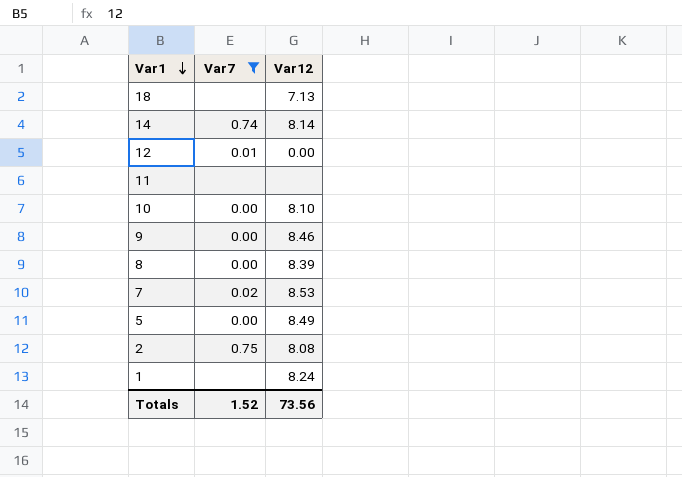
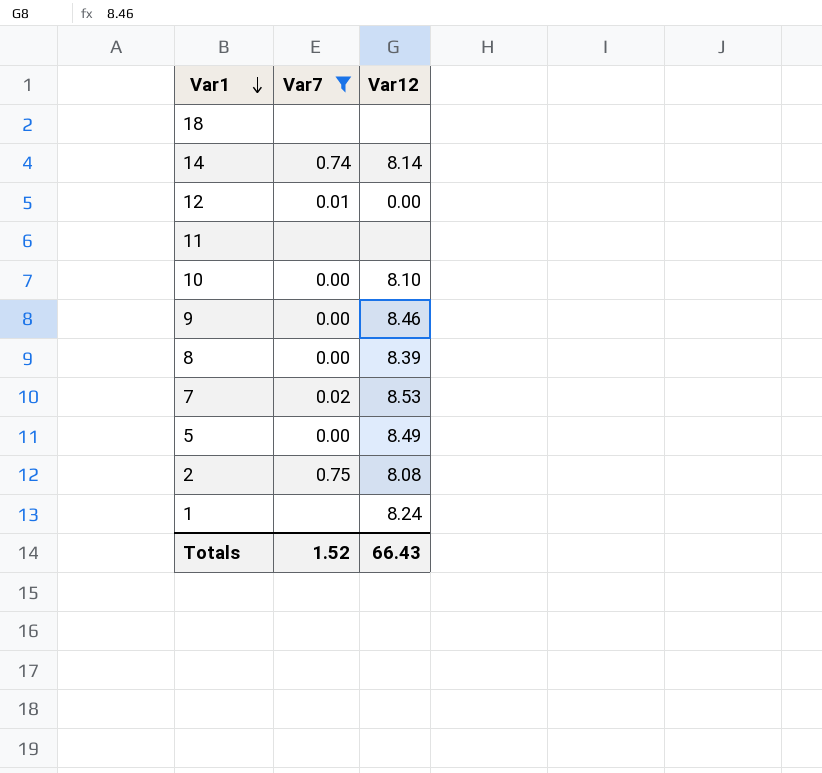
18 | Var12: 7.13 -> none
Totals | Var12: 73.56 -> 66.43

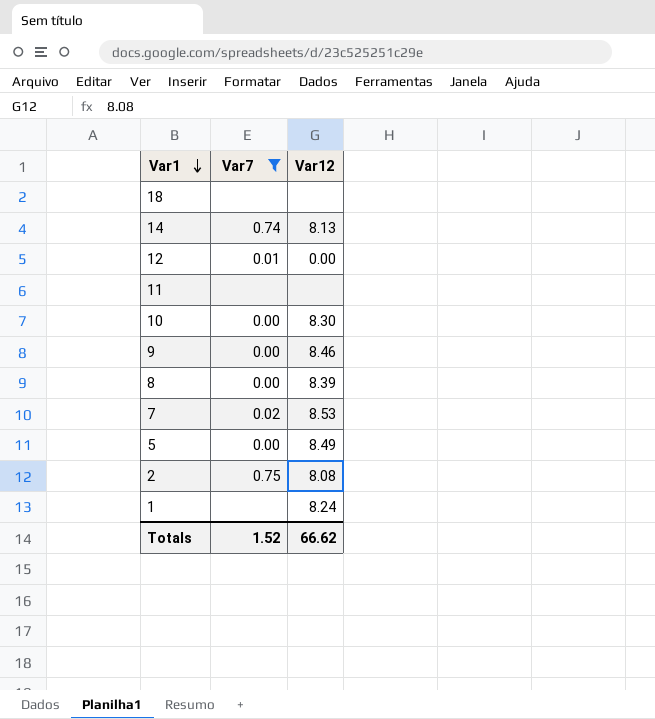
14 | Var12: 8.14 -> 8.13
10 | Var12: 8.10 -> 8.30
Totals | Var12: 66.43 -> 66.62

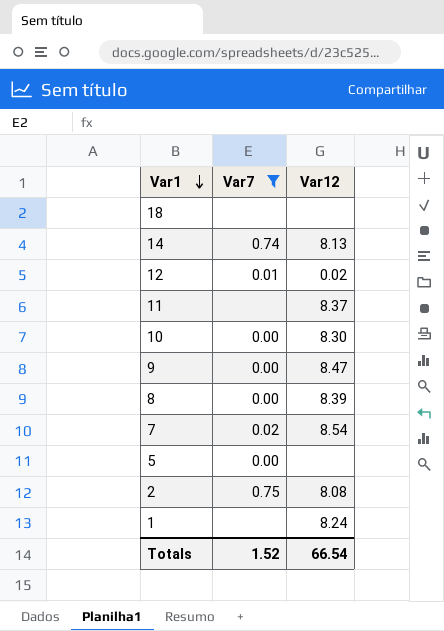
12 | Var12: 0.00 -> 0.02
11 | Var12: none -> 8.37
9 | Var12: 8.46 -> 8.47
7 | Var12: 8.53 -> 8.54
5 | Var12: 8.49 -> none
Totals | Var12: 66.62 -> 66.54

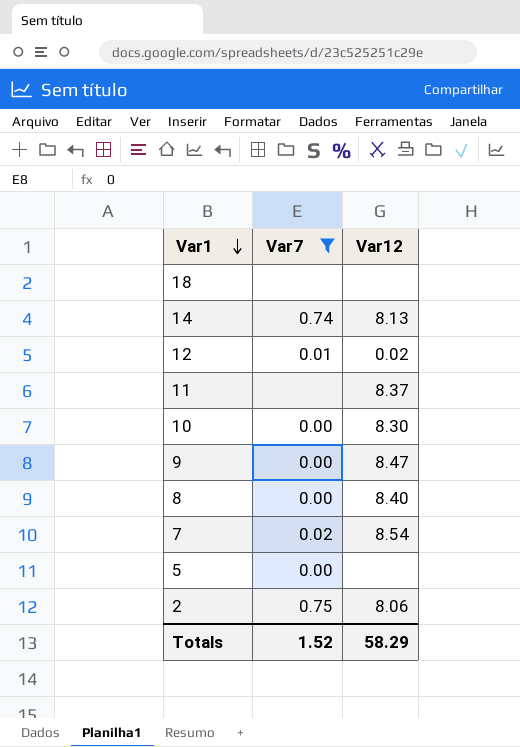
row 1: none | 8.24 -> none
8 | Var12: 8.39 -> 8.40
2 | Var12: 8.08 -> 8.06
Totals | Var12: 66.54 -> 58.29

